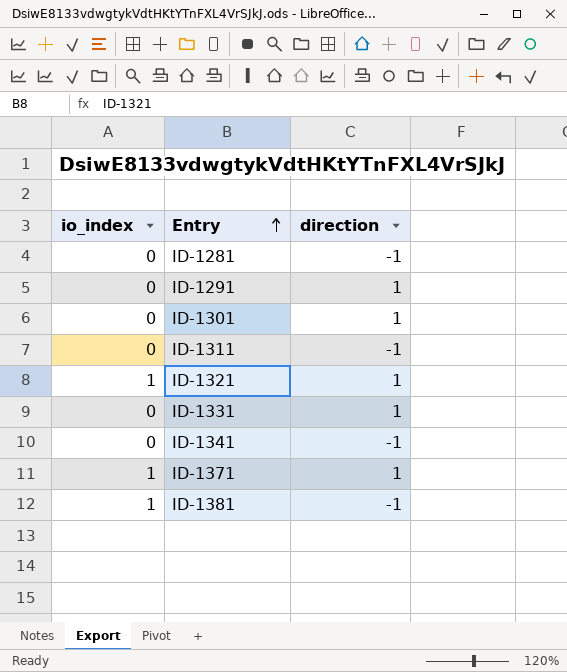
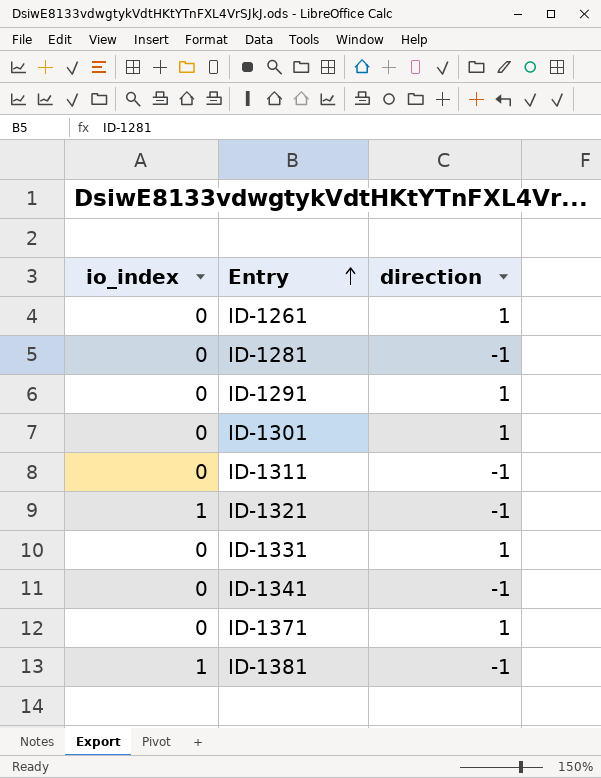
row ID-1261: none -> 0 | 1
ID-1321 | direction: 1 -> -1
ID-1371 | io_index: 1 -> 0

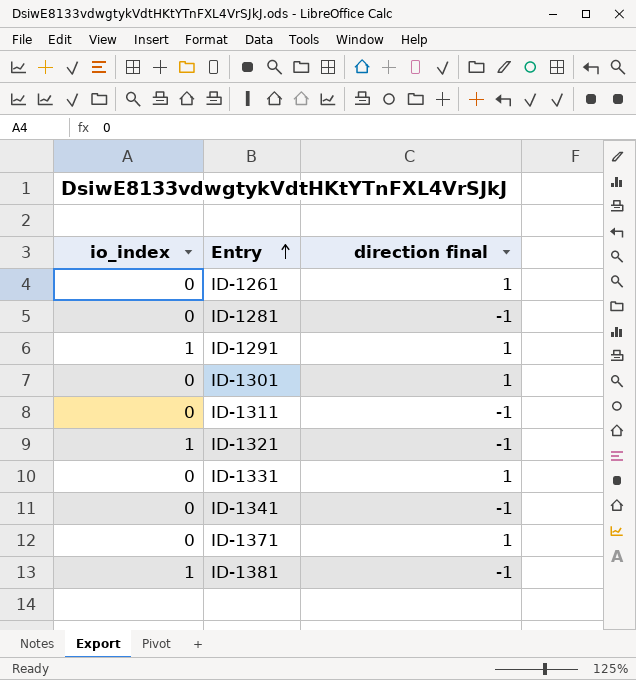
column name: direction -> direction final
ID-1291 | io_index: 0 -> 1

